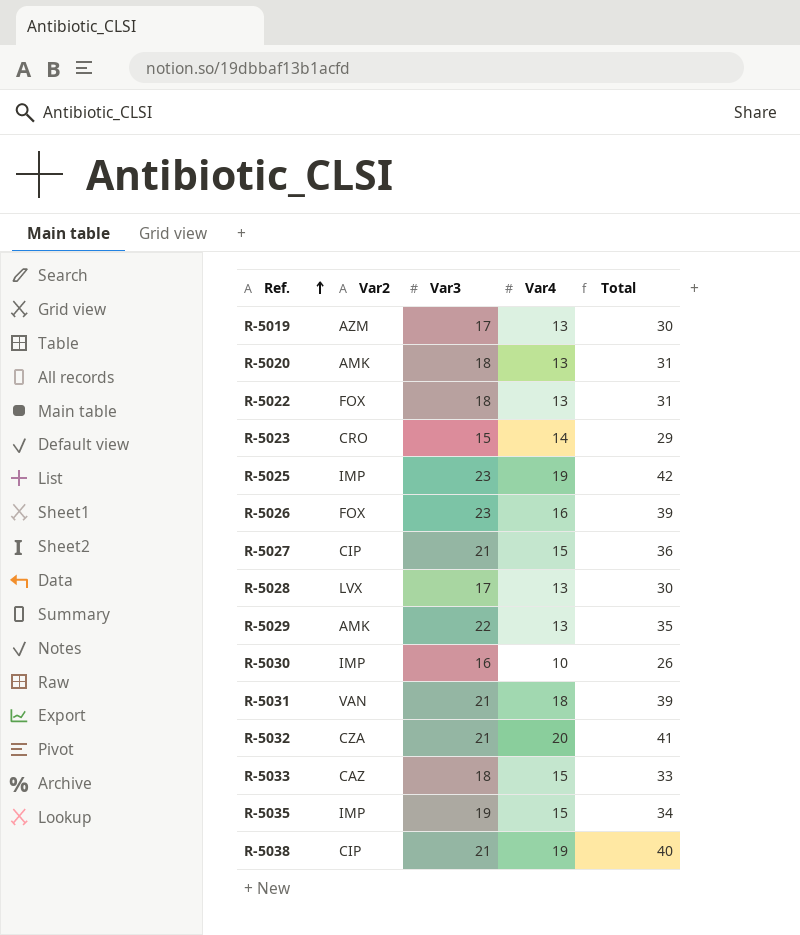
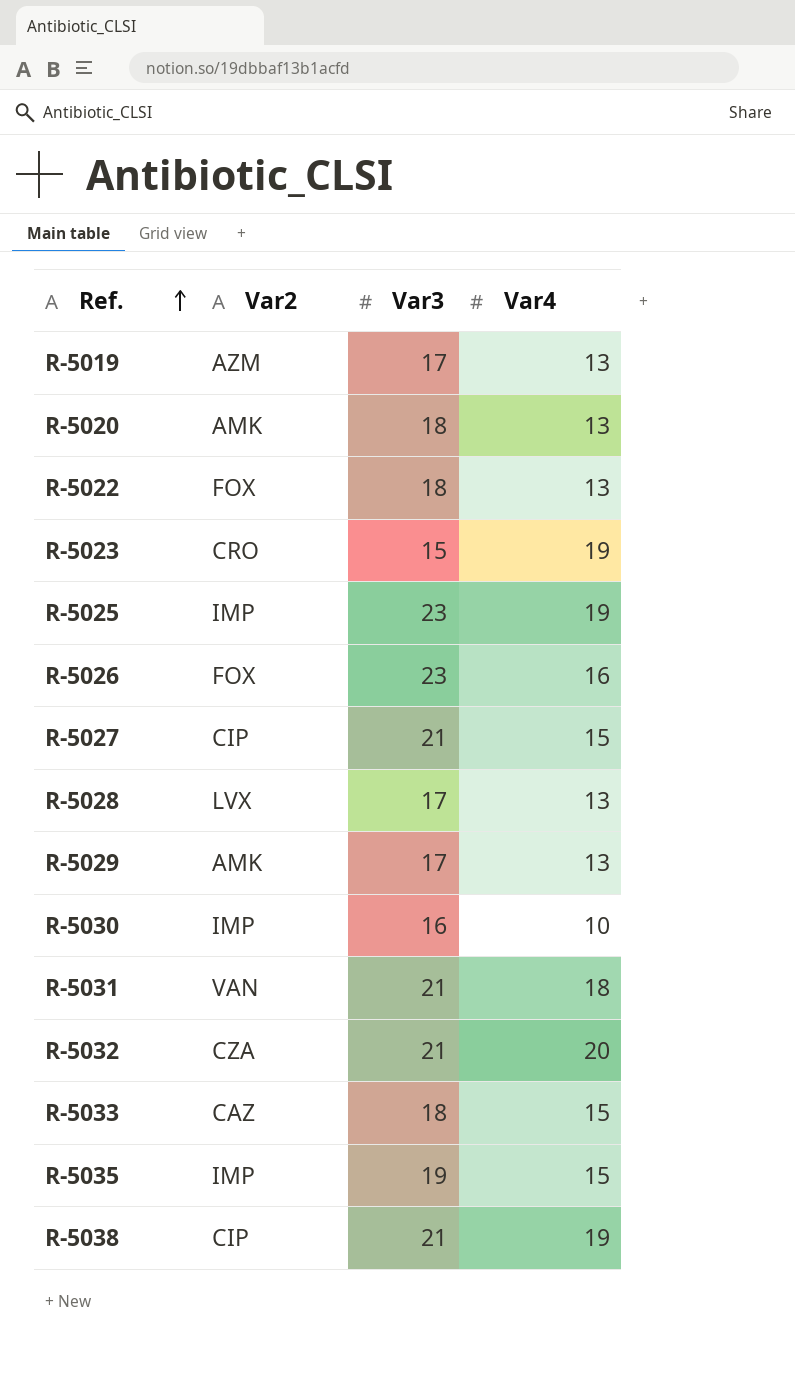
column Total | formula: [Var3] + [Var4] -> none
R-5023 | Var4: 14 -> 19
R-5029 | Var3: 22 -> 17

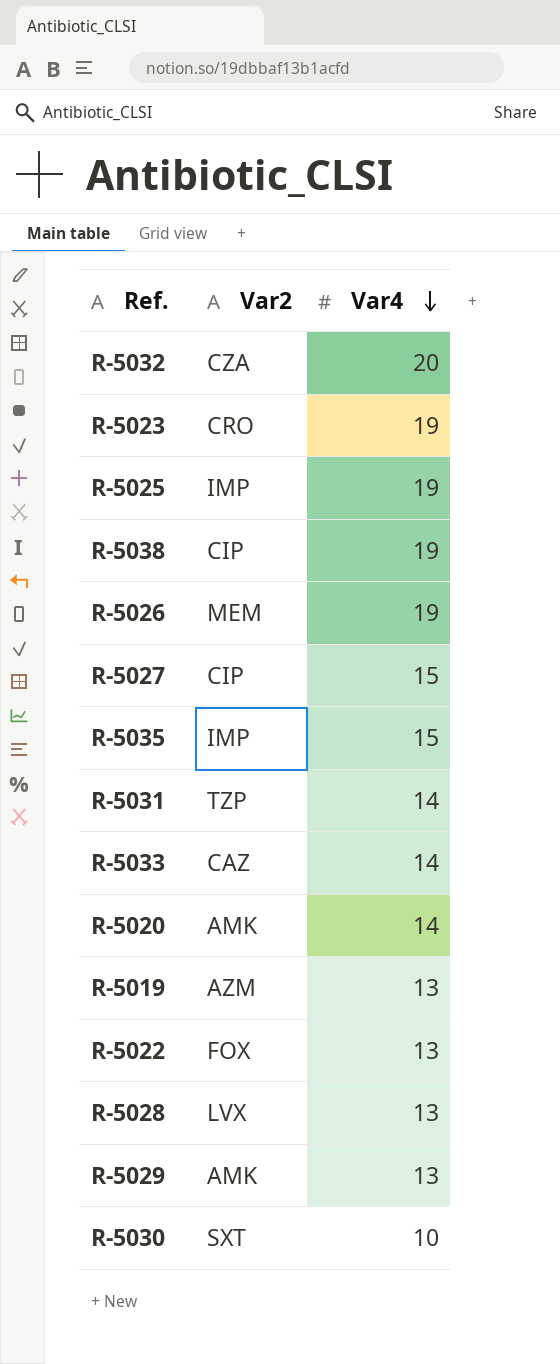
row order: Ref. ascending -> Var4 descending
column Var3 | position: 3 -> none
R-5026 | Var2: FOX -> MEM
R-5026 | Var4: 16 -> 19
R-5031 | Var2: VAN -> TZP
R-5031 | Var4: 18 -> 14
R-5033 | Var4: 15 -> 14
R-5020 | Var4: 13 -> 14
R-5030 | Var2: IMP -> SXT

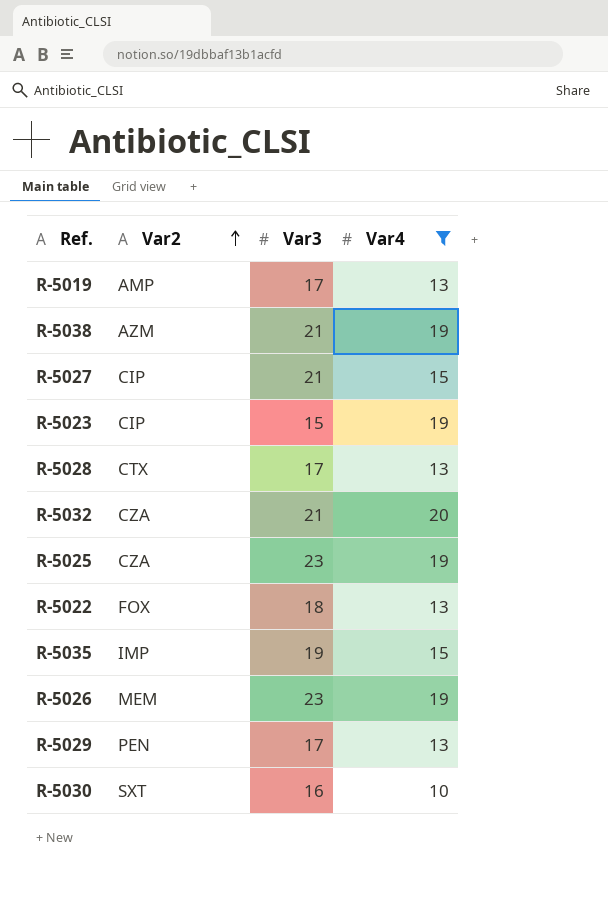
filter: none -> Var4 != 14
row order: Var4 descending -> Var2 ascending
column Var3 | position: none -> 3
R-5019 | Var2: AZM -> AMP
R-5038 | Var2: CIP -> AZM
R-5023 | Var2: CRO -> CIP
R-5028 | Var2: LVX -> CTX
R-5025 | Var2: IMP -> CZA
R-5029 | Var2: AMK -> PEN

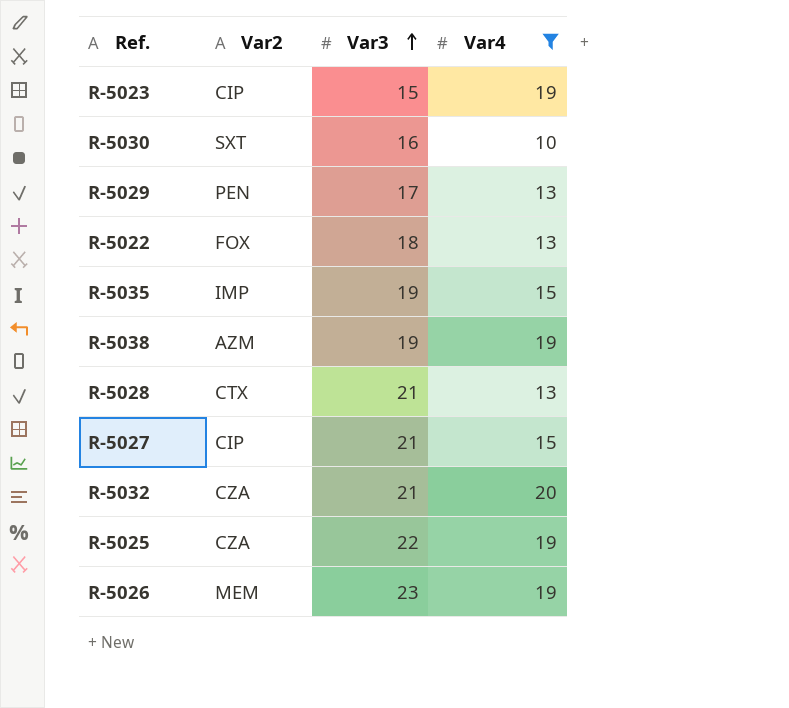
row order: Var2 ascending -> Var3 ascending
row R-5019: AMP | 17 | 13 -> none
R-5038 | Var3: 21 -> 19
R-5028 | Var3: 17 -> 21
R-5025 | Var3: 23 -> 22

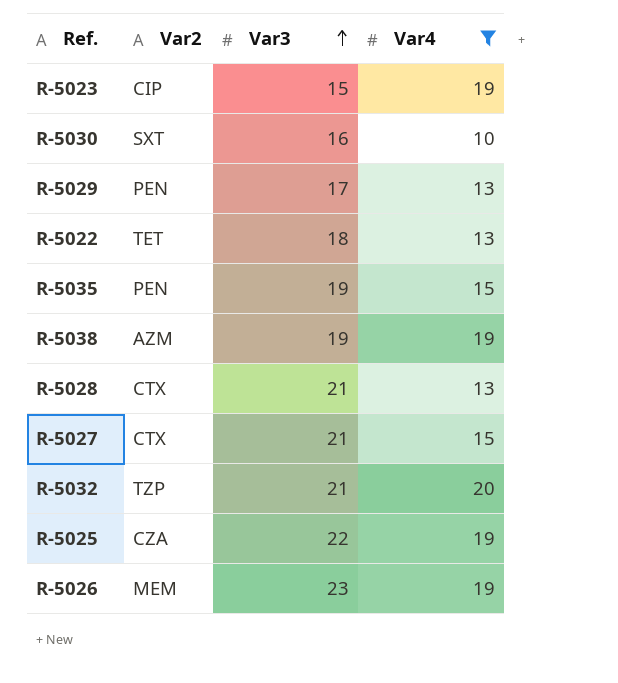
R-5022 | Var2: FOX -> TET
R-5035 | Var2: IMP -> PEN
R-5027 | Var2: CIP -> CTX
R-5032 | Var2: CZA -> TZP

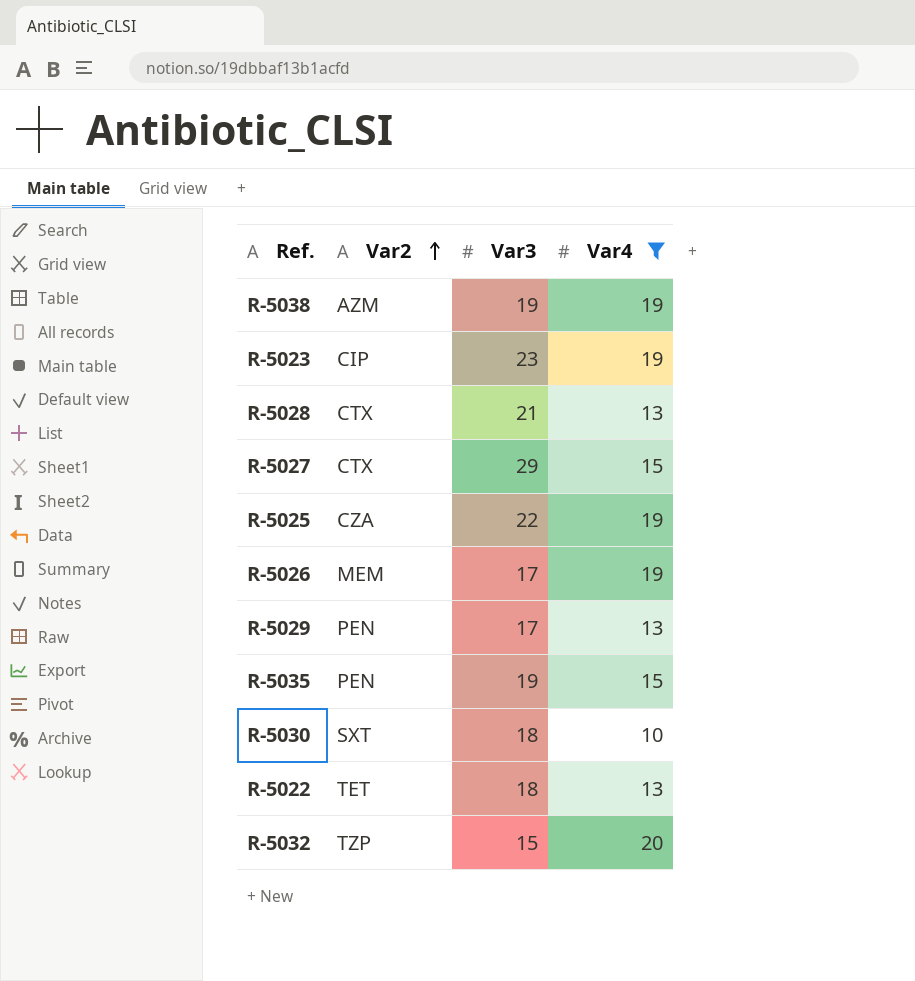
row order: Var3 ascending -> Var2 ascending
R-5023 | Var3: 15 -> 23
R-5027 | Var3: 21 -> 29
R-5026 | Var3: 23 -> 17
R-5030 | Var3: 16 -> 18
R-5032 | Var3: 21 -> 15

